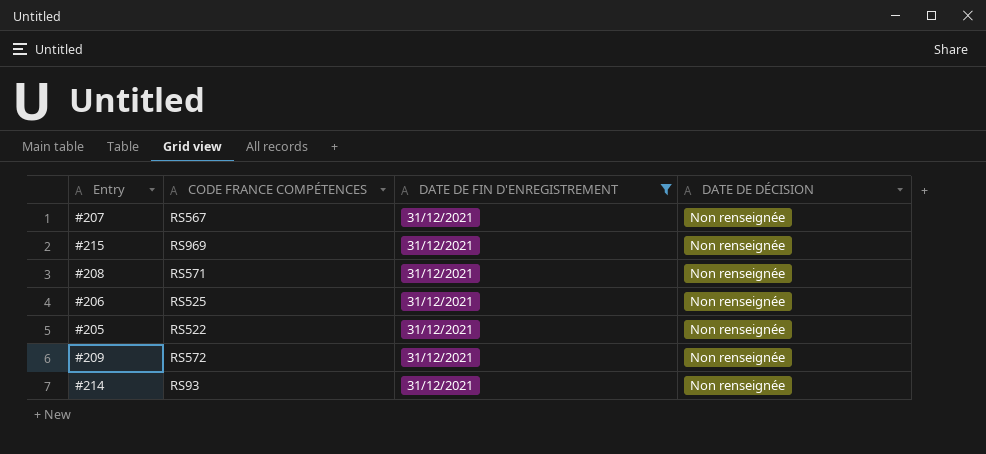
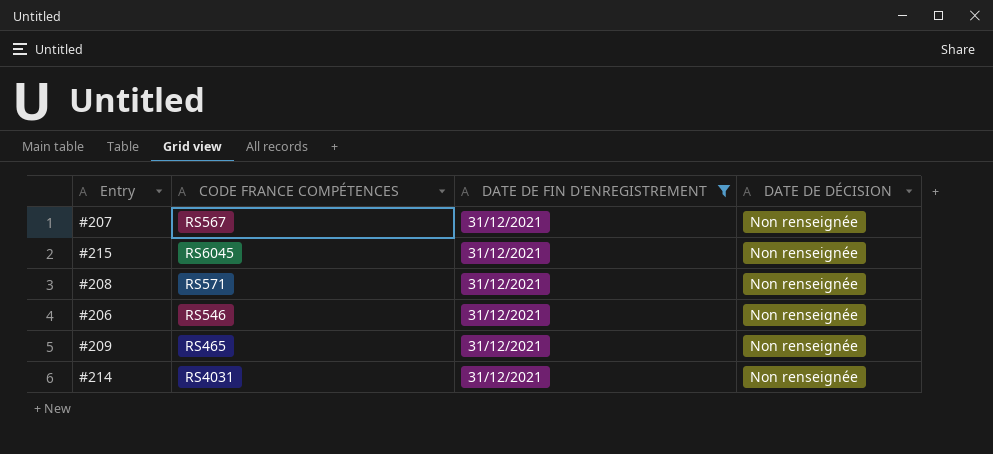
row #205: RS522 | 31/12/2021 | Non renseignée -> none
#215 | CODE FRANCE COMPÉTENCES: RS969 -> RS6045
#206 | CODE FRANCE COMPÉTENCES: RS525 -> RS546
#209 | CODE FRANCE COMPÉTENCES: RS572 -> RS465
#214 | CODE FRANCE COMPÉTENCES: RS93 -> RS4031

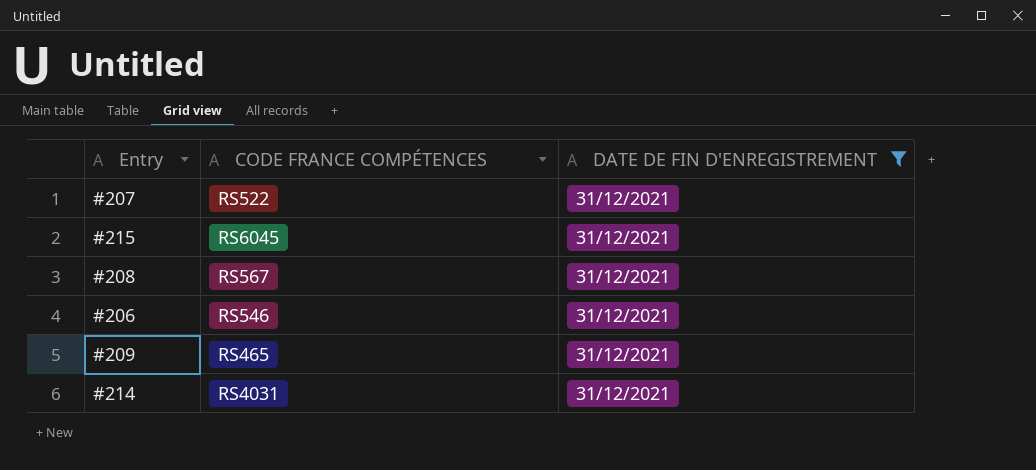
column DATE DE DÉCISION | position: 4 -> none
#207 | CODE FRANCE COMPÉTENCES: RS567 -> RS522
#208 | CODE FRANCE COMPÉTENCES: RS571 -> RS567

